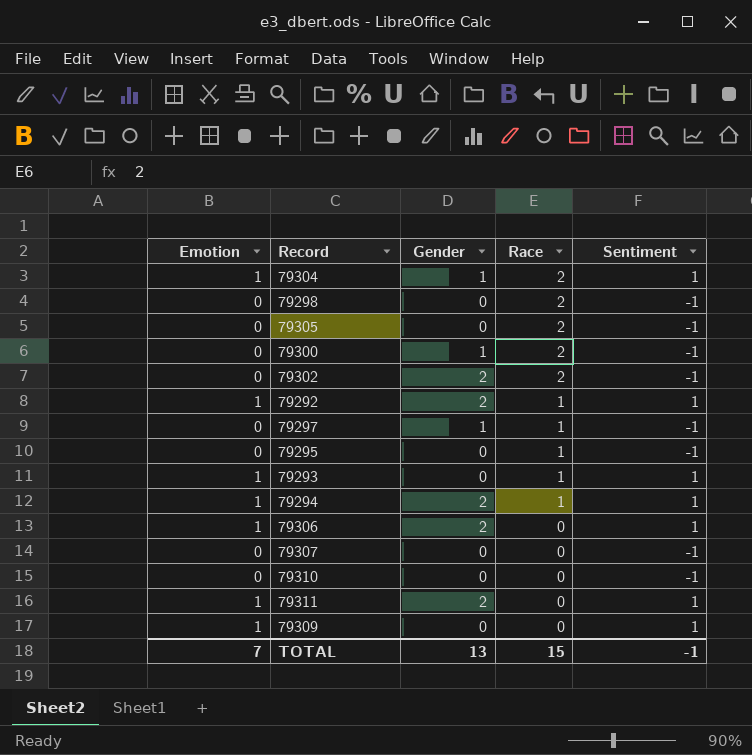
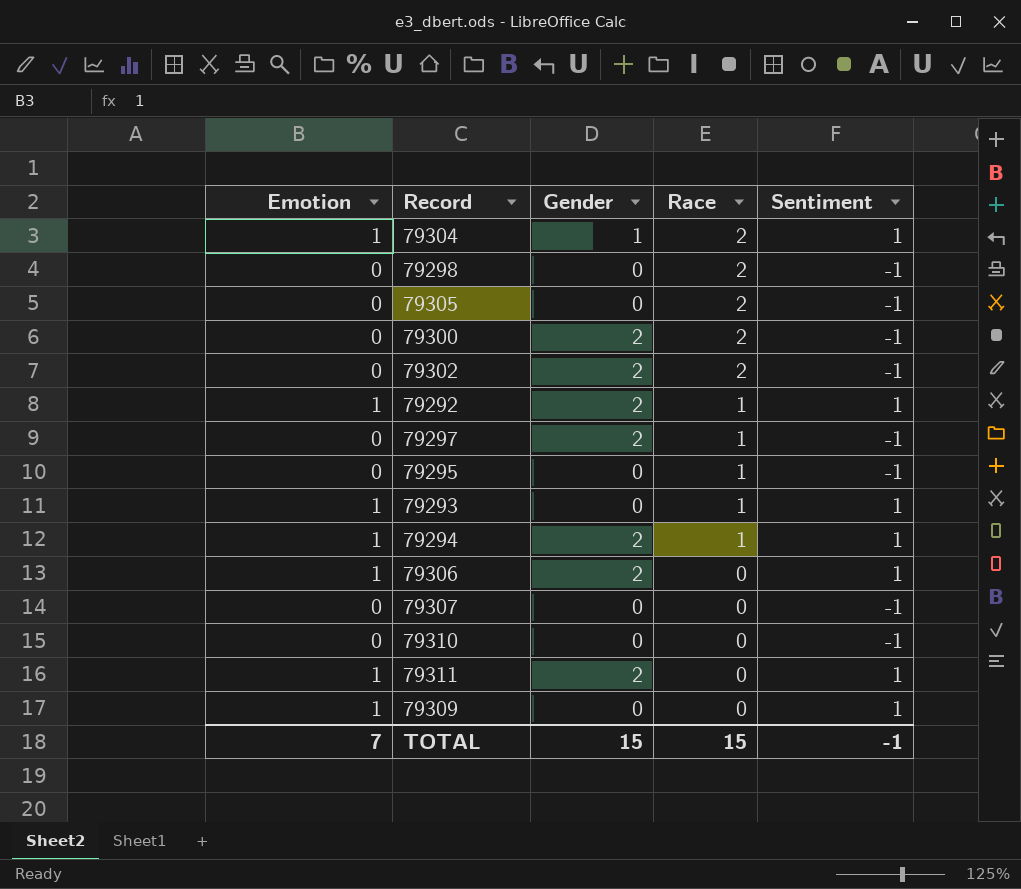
79300 | Gender: 1 -> 2
79297 | Gender: 1 -> 2
TOTAL | Gender: 13 -> 15

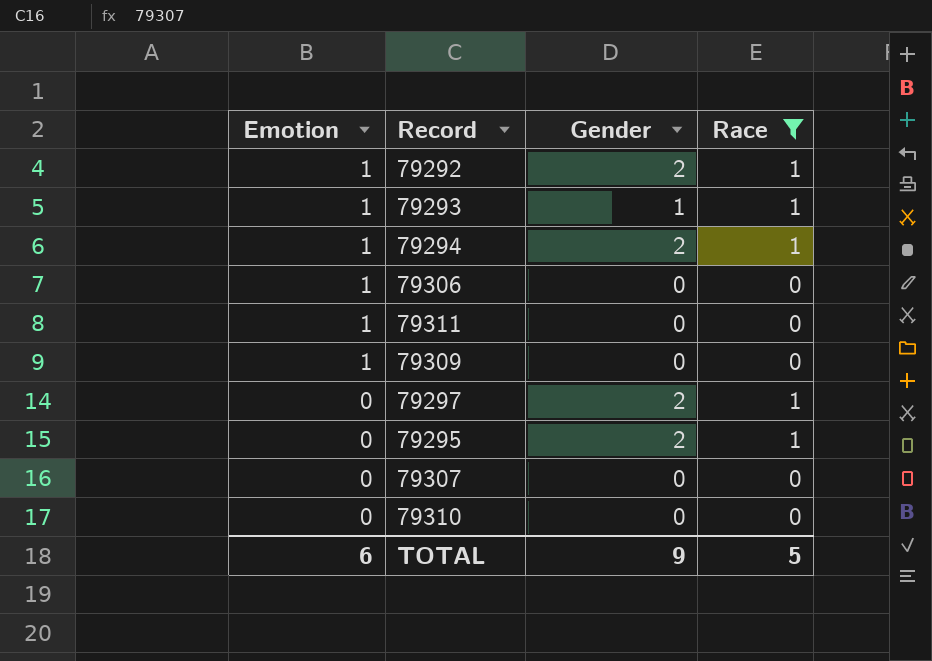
filter: none -> Race != 2
row order: Race descending -> Emotion descending
column Sentiment | position: 5 -> none
79293 | Gender: 0 -> 1
79306 | Gender: 2 -> 0
79311 | Gender: 2 -> 0
79295 | Gender: 0 -> 2
TOTAL | Emotion: 7 -> 6
TOTAL | Gender: 15 -> 9
TOTAL | Race: 15 -> 5

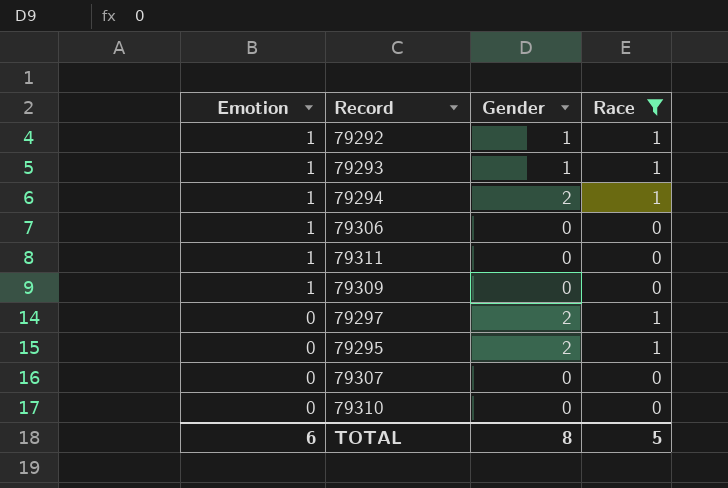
79292 | Gender: 2 -> 1
TOTAL | Gender: 9 -> 8

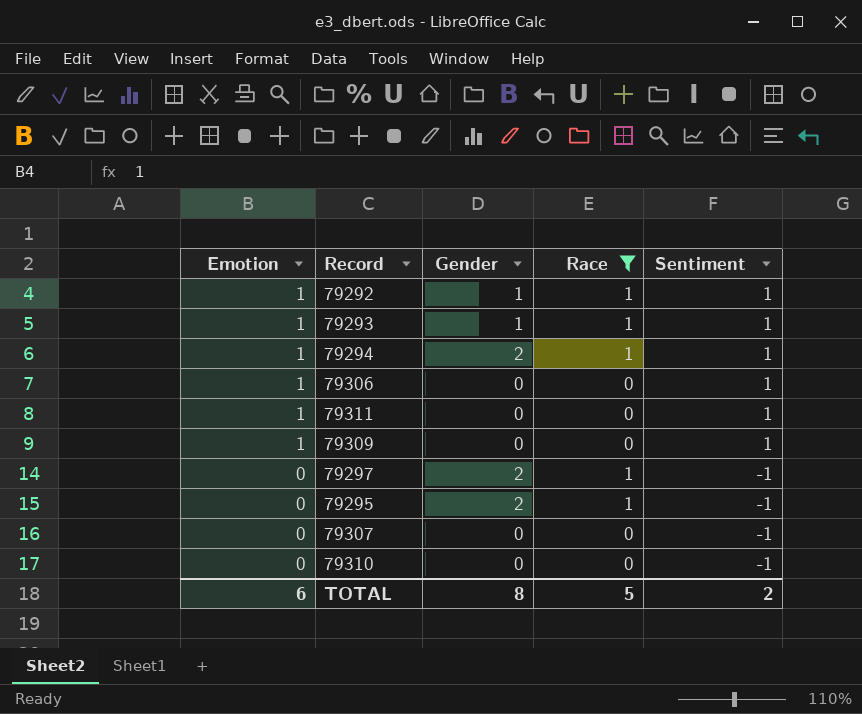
column Sentiment | position: none -> 5

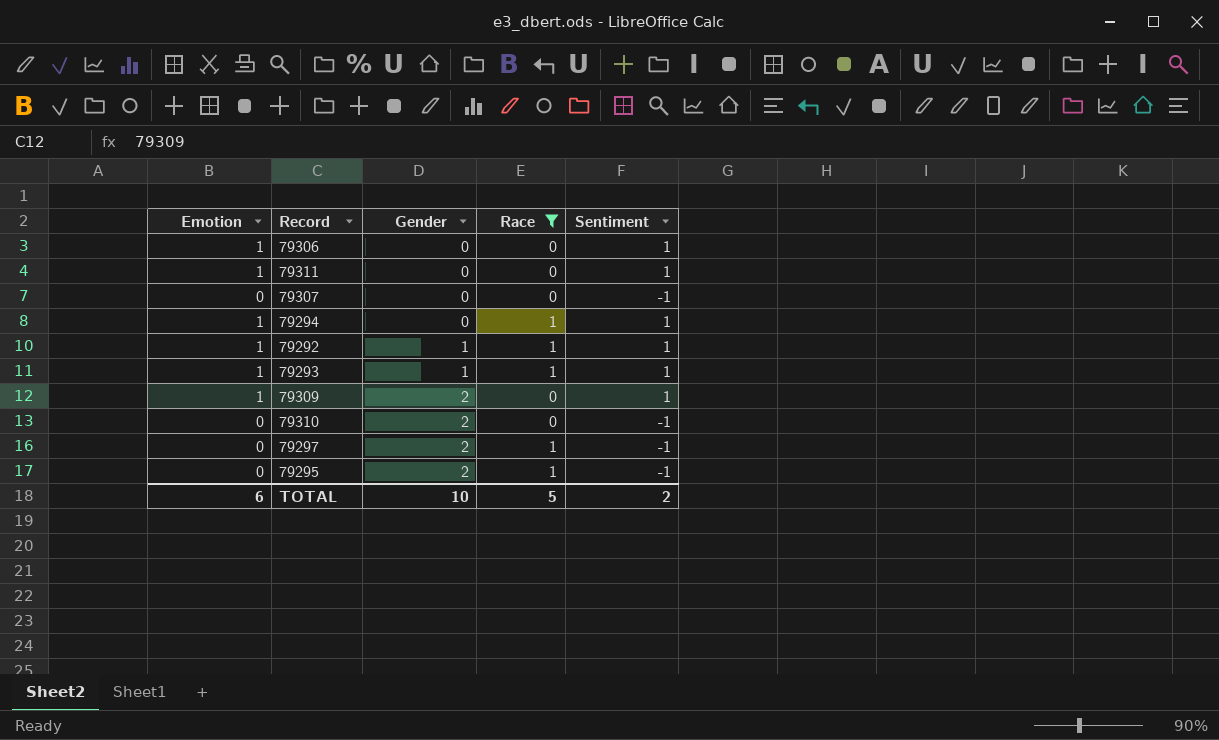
row order: Emotion descending -> Gender ascending
79294 | Gender: 2 -> 0
79309 | Gender: 0 -> 2
79310 | Gender: 0 -> 2
TOTAL | Gender: 8 -> 10

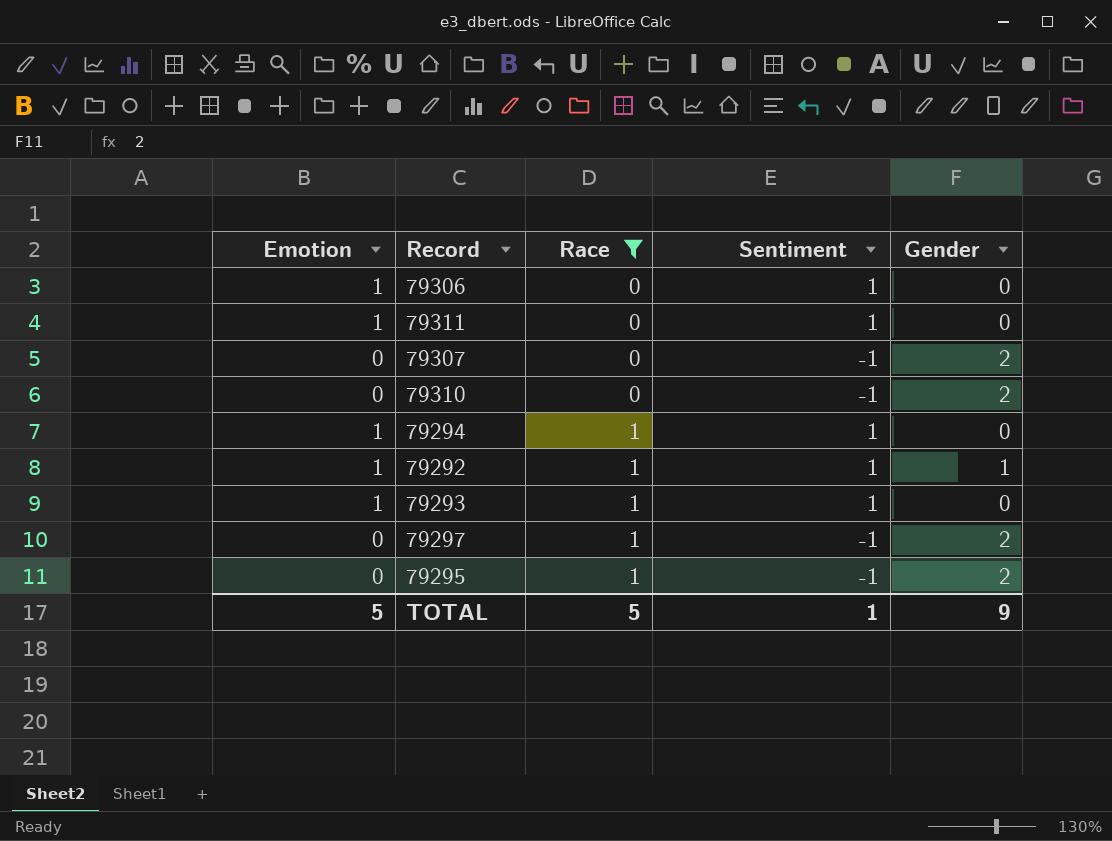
row order: Gender ascending -> Race ascending
column Gender | position: 3 -> 5
row 79309: 1 | 2 | 0 | 1 -> none
79307 | Gender: 0 -> 2
79293 | Gender: 1 -> 0
TOTAL | Emotion: 6 -> 5
TOTAL | Sentiment: 2 -> 1
TOTAL | Gender: 10 -> 9

